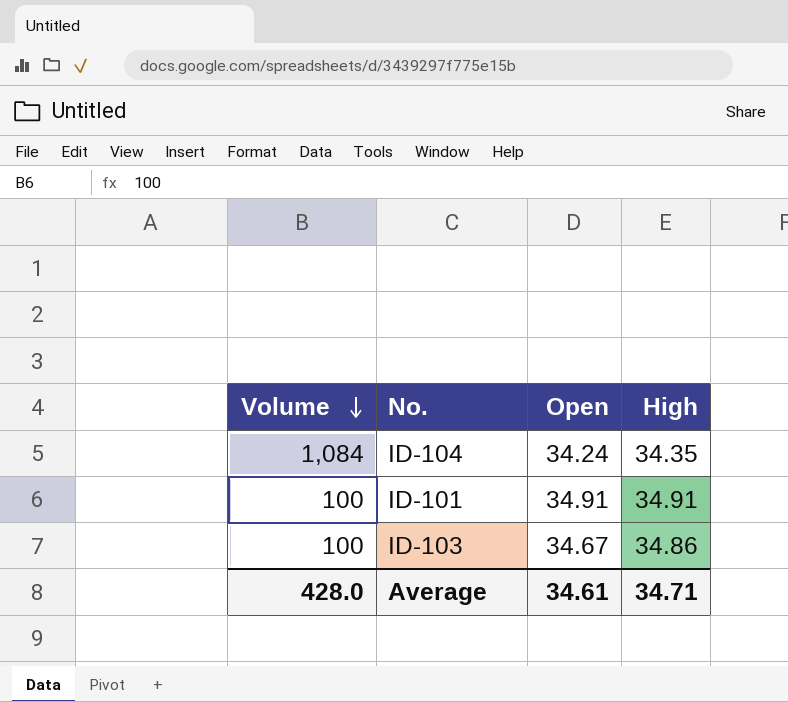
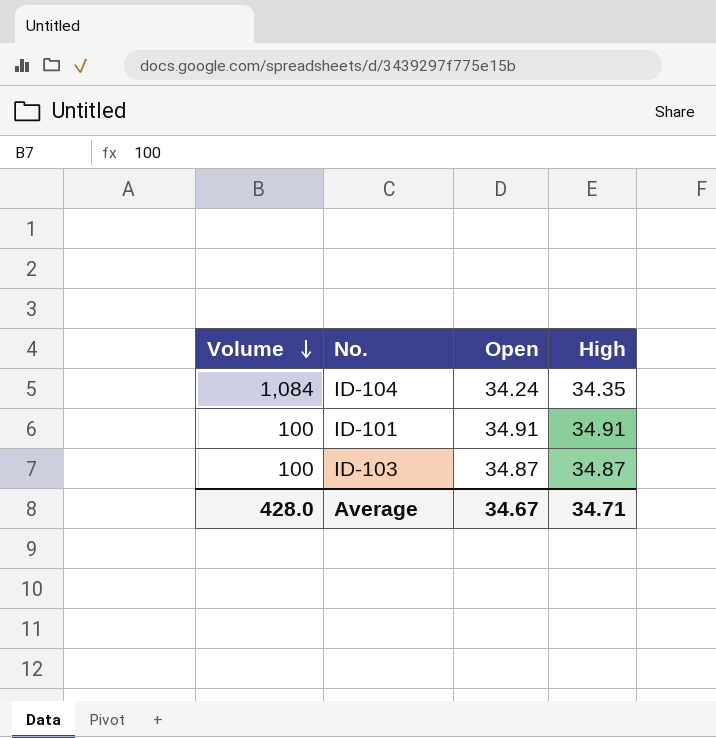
ID-103 | Open: 34.67 -> 34.87
ID-103 | High: 34.86 -> 34.87
Average | Open: 34.61 -> 34.67

